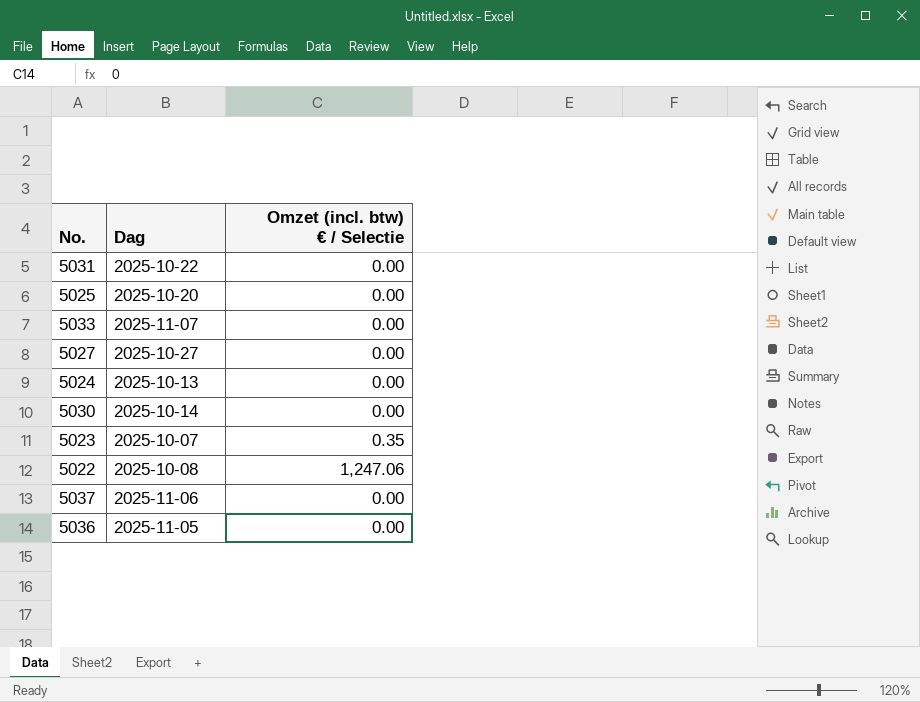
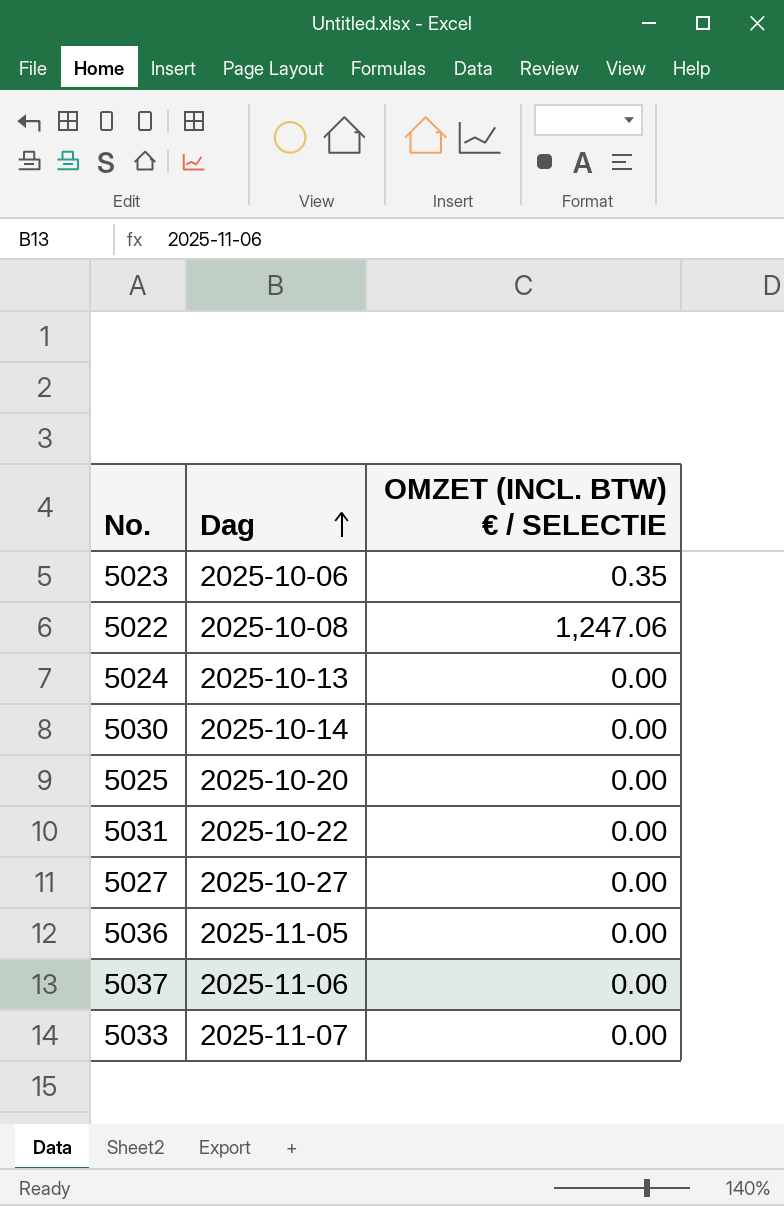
row order: none -> Dag ascending
column name: Omzet (incl. btw) € / Selectie -> OMZET (INCL. BTW) € / SELECTIE
5023 | Dag: 2025-10-07 -> 2025-10-06

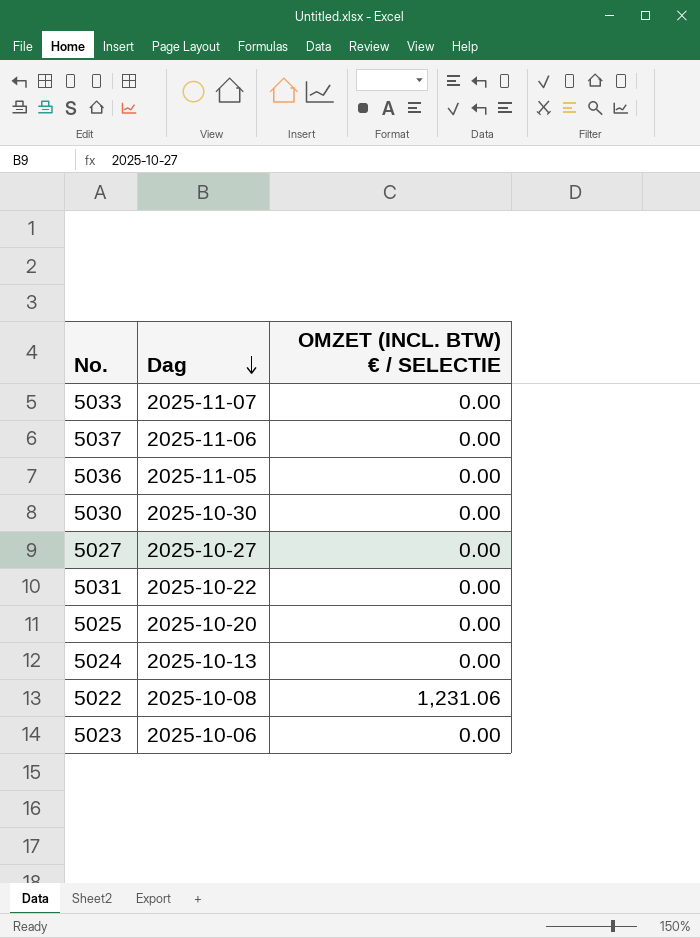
row order: Dag ascending -> Dag descending
5030 | Dag: 2025-10-14 -> 2025-10-30
5022 | OMZET (INCL. BTW) € / SELECTIE: 1,247.06 -> 1,231.06
5023 | OMZET (INCL. BTW) € / SELECTIE: 0.35 -> 0.00

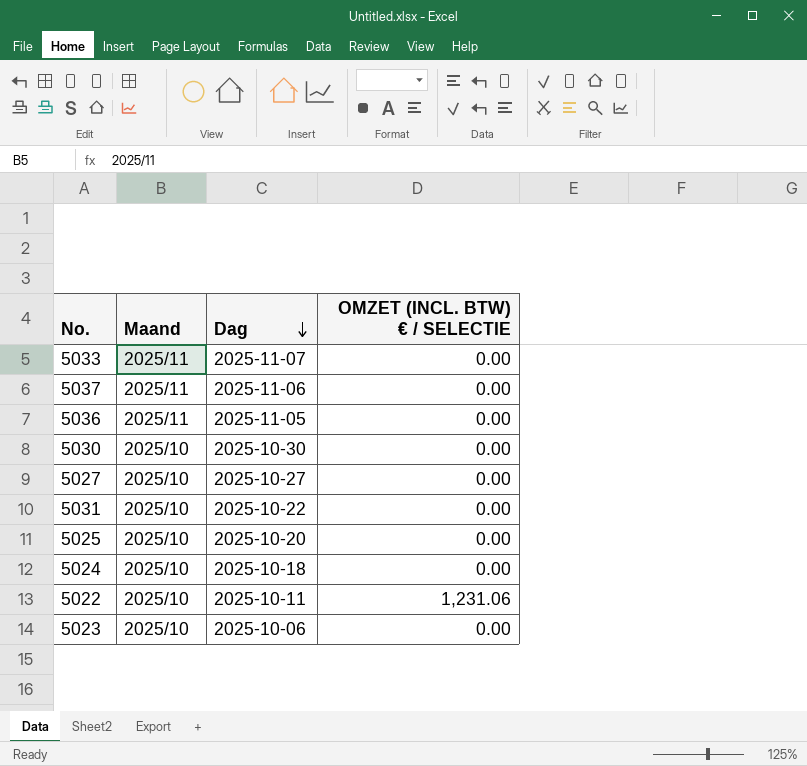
column Maand | position: none -> 2
5024 | Dag: 2025-10-13 -> 2025-10-18
5022 | Dag: 2025-10-08 -> 2025-10-11

